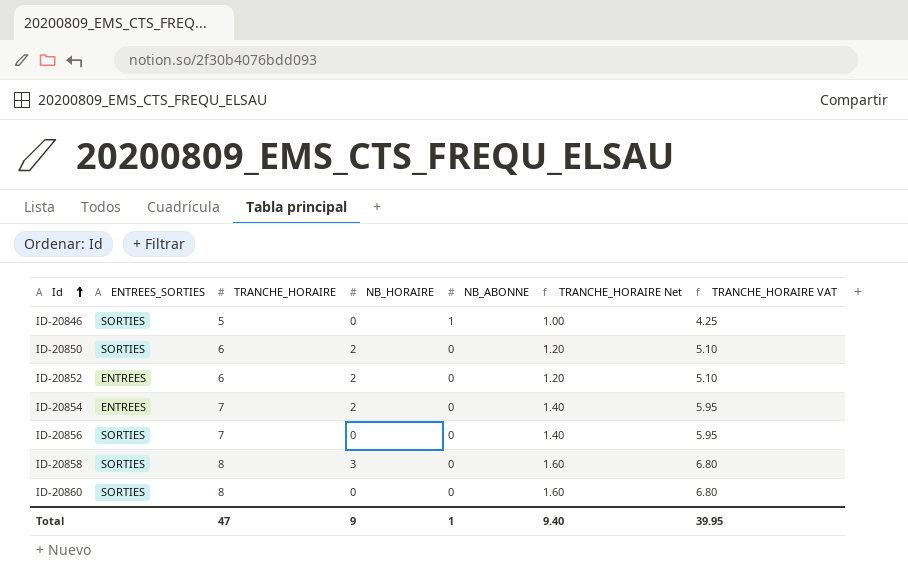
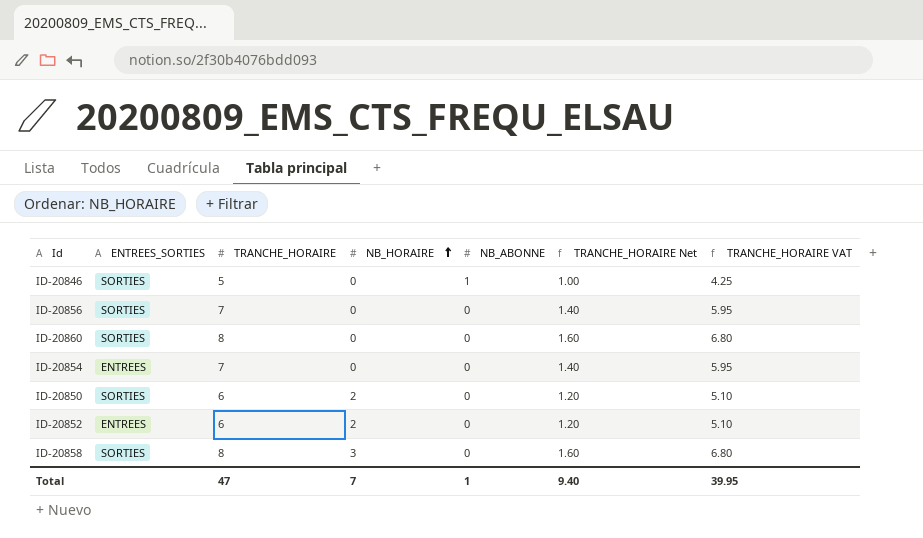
row order: Id ascending -> NB_HORAIRE ascending
ID-20854 | NB_HORAIRE: 2 -> 0
Total | NB_HORAIRE: 9 -> 7

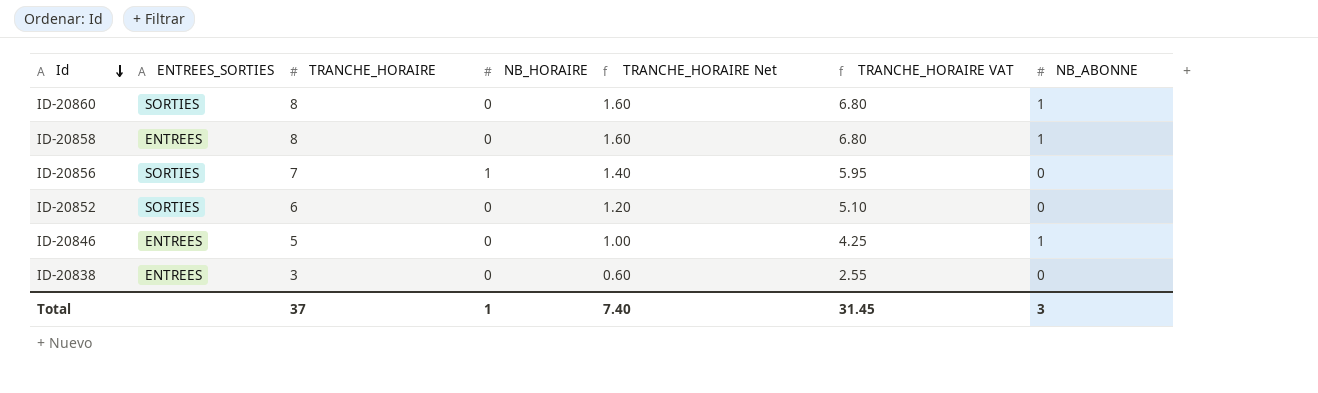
row order: NB_HORAIRE ascending -> Id descending
column NB_ABONNE | position: 5 -> 7
row ID-20854: ENTREES | 7 | 0 | 0 | 1.40 | 5.95 -> none
row ID-20850: SORTIES | 6 | 2 | 0 | 1.20 | 5.10 -> none
ID-20860 | NB_ABONNE: 0 -> 1
ID-20858 | ENTREES_SORTIES: SORTIES -> ENTREES
ID-20858 | NB_HORAIRE: 3 -> 0
ID-20858 | NB_ABONNE: 0 -> 1
ID-20856 | NB_HORAIRE: 0 -> 1
ID-20852 | ENTREES_SORTIES: ENTREES -> SORTIES
ID-20852 | NB_HORAIRE: 2 -> 0
ID-20846 | ENTREES_SORTIES: SORTIES -> ENTREES
row ID-20838: none -> ENTREES | 3 | 0 | 0.60 | 2.55 | 0
Total | TRANCHE_HORAIRE: 47 -> 37
Total | NB_HORAIRE: 7 -> 1
Total | TRANCHE_HORAIRE Net: 9.40 -> 7.40
Total | TRANCHE_HORAIRE VAT: 39.95 -> 31.45
Total | NB_ABONNE: 1 -> 3

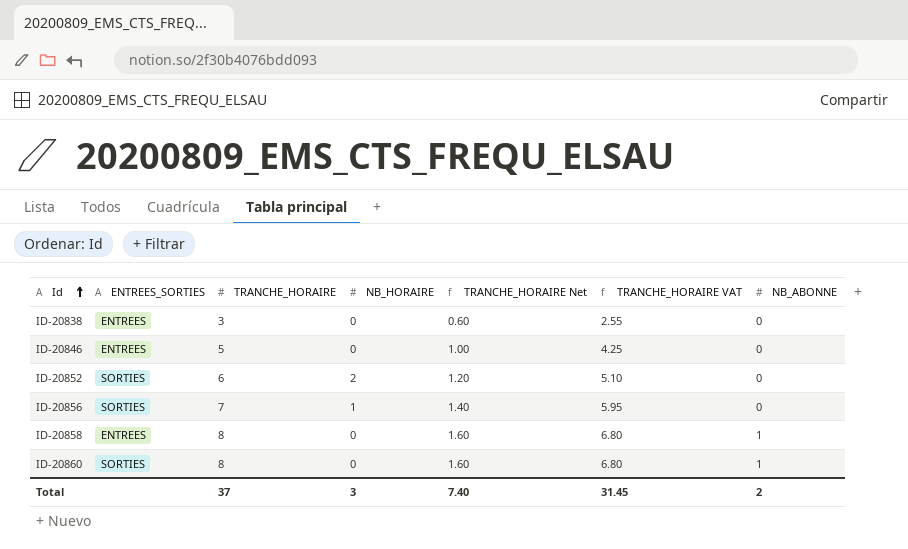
row order: Id descending -> Id ascending
ID-20846 | NB_ABONNE: 1 -> 0
ID-20852 | NB_HORAIRE: 0 -> 2
Total | NB_HORAIRE: 1 -> 3
Total | NB_ABONNE: 3 -> 2

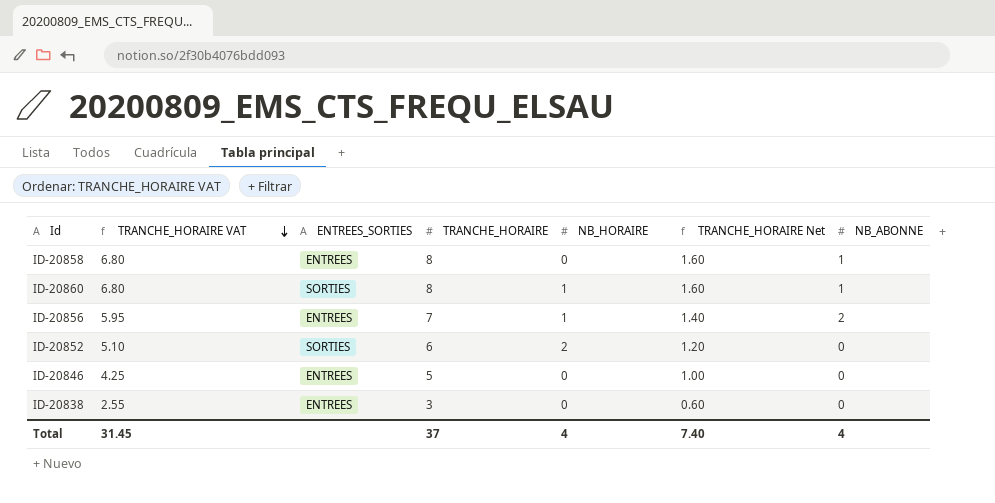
row order: Id ascending -> TRANCHE_HORAIRE VAT descending
column TRANCHE_HORAIRE VAT | position: 6 -> 2
ID-20860 | NB_HORAIRE: 0 -> 1
ID-20856 | ENTREES_SORTIES: SORTIES -> ENTREES
ID-20856 | NB_ABONNE: 0 -> 2
Total | NB_HORAIRE: 3 -> 4
Total | NB_ABONNE: 2 -> 4

